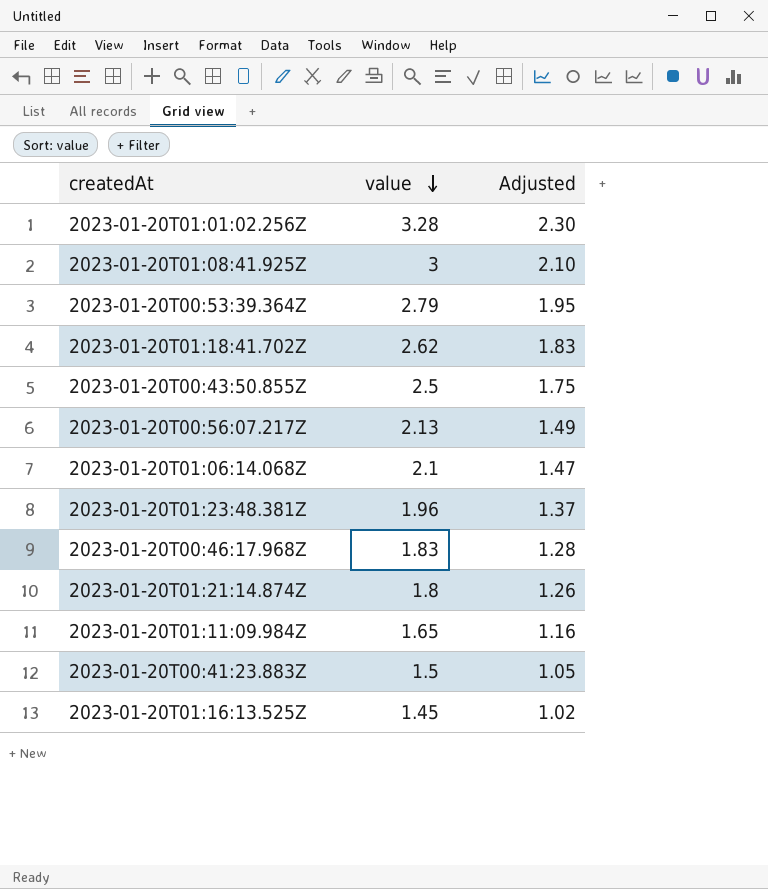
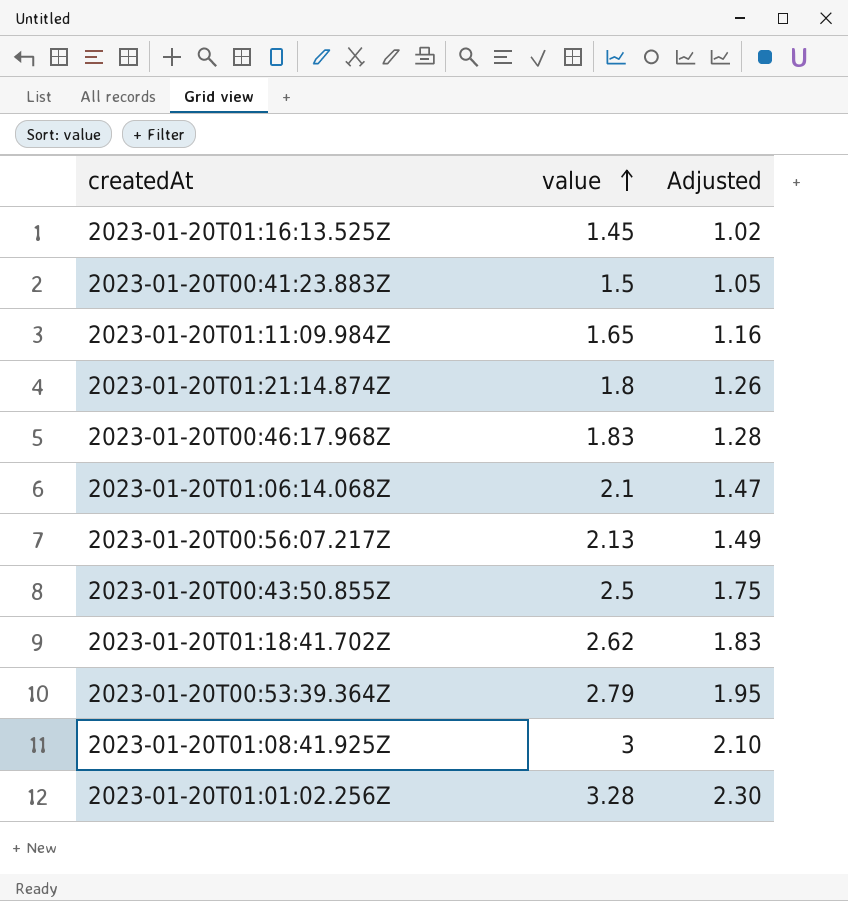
row order: value descending -> value ascending
row 2023-01-20T01:23:48.381Z: 1.96 | 1.37 -> none

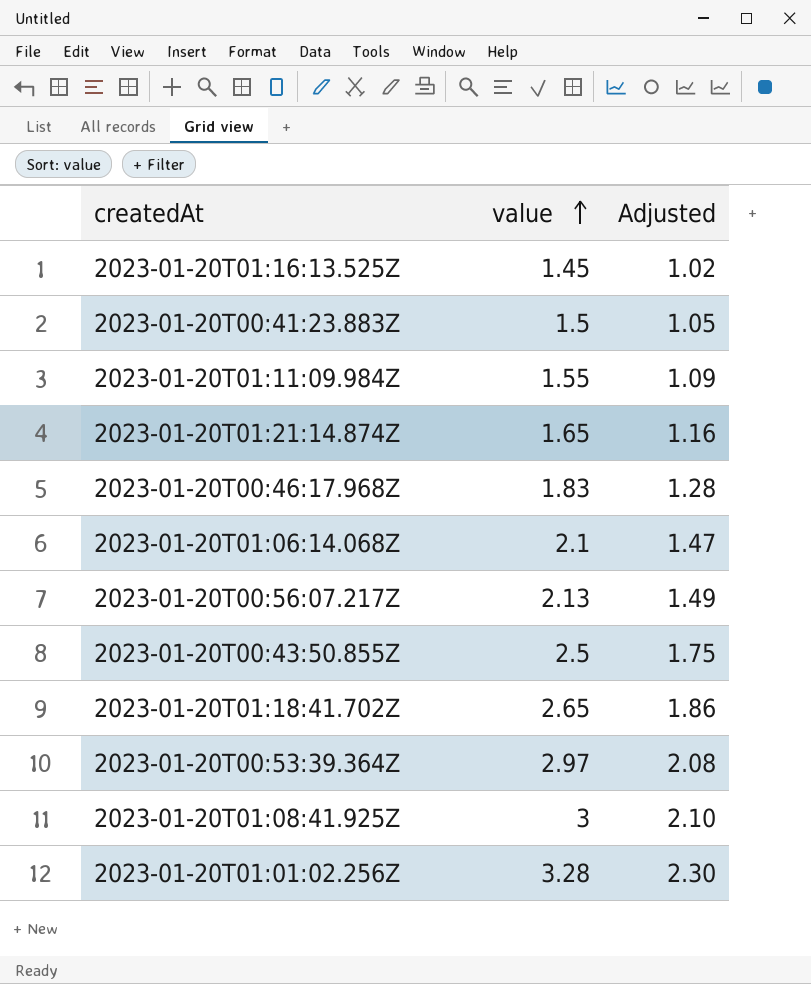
2023-01-20T01:11:09.984Z | value: 1.65 -> 1.55
2023-01-20T01:11:09.984Z | Adjusted: 1.16 -> 1.09
2023-01-20T01:21:14.874Z | value: 1.8 -> 1.65
2023-01-20T01:21:14.874Z | Adjusted: 1.26 -> 1.16
2023-01-20T01:18:41.702Z | value: 2.62 -> 2.65
2023-01-20T01:18:41.702Z | Adjusted: 1.83 -> 1.86
2023-01-20T00:53:39.364Z | value: 2.79 -> 2.97
2023-01-20T00:53:39.364Z | Adjusted: 1.95 -> 2.08

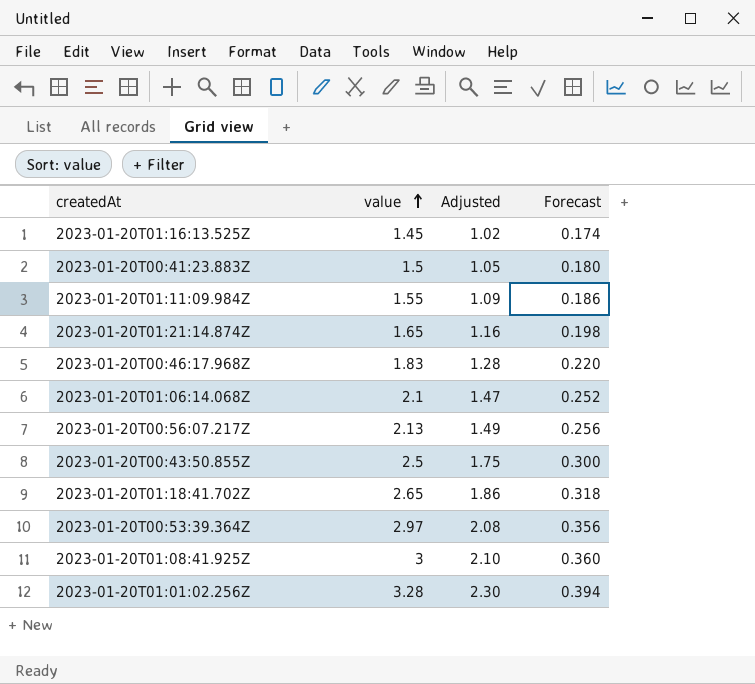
column Forecast | formula: none -> [value] * 0.12

